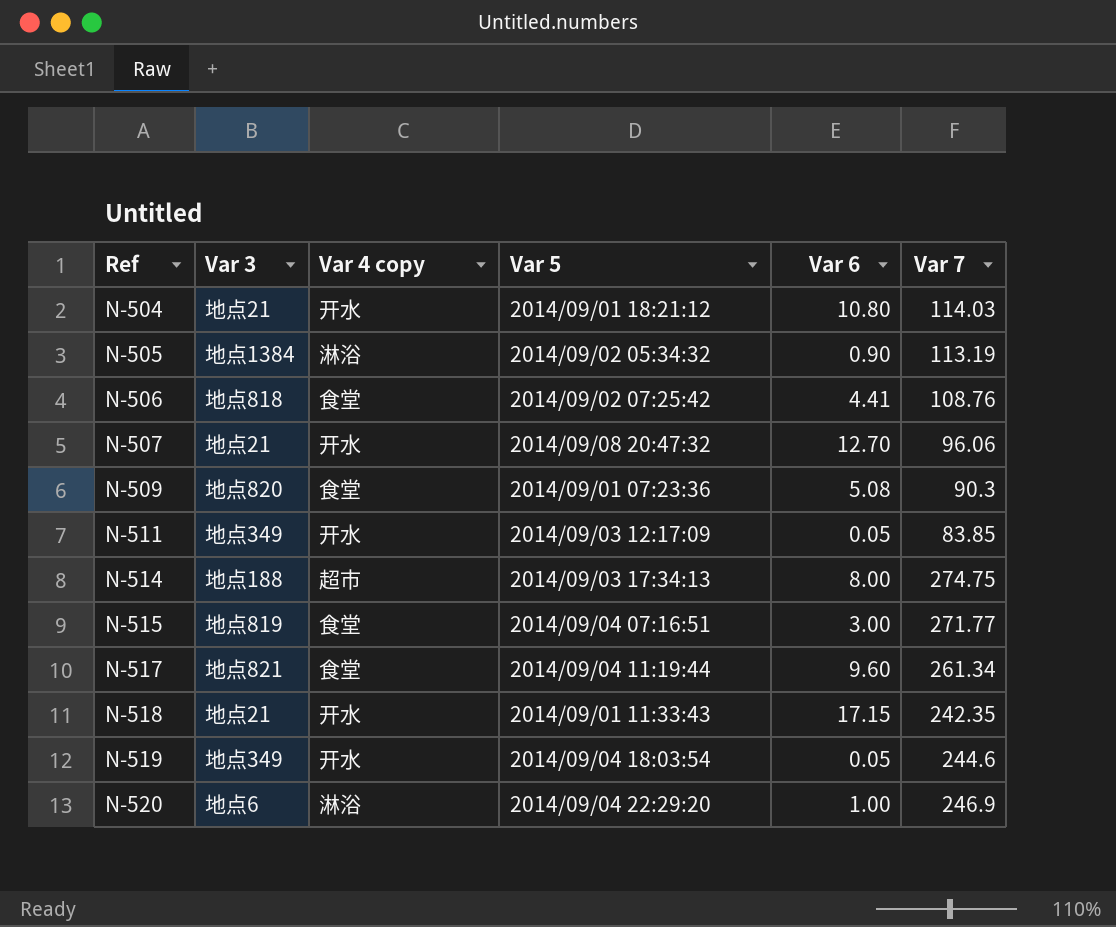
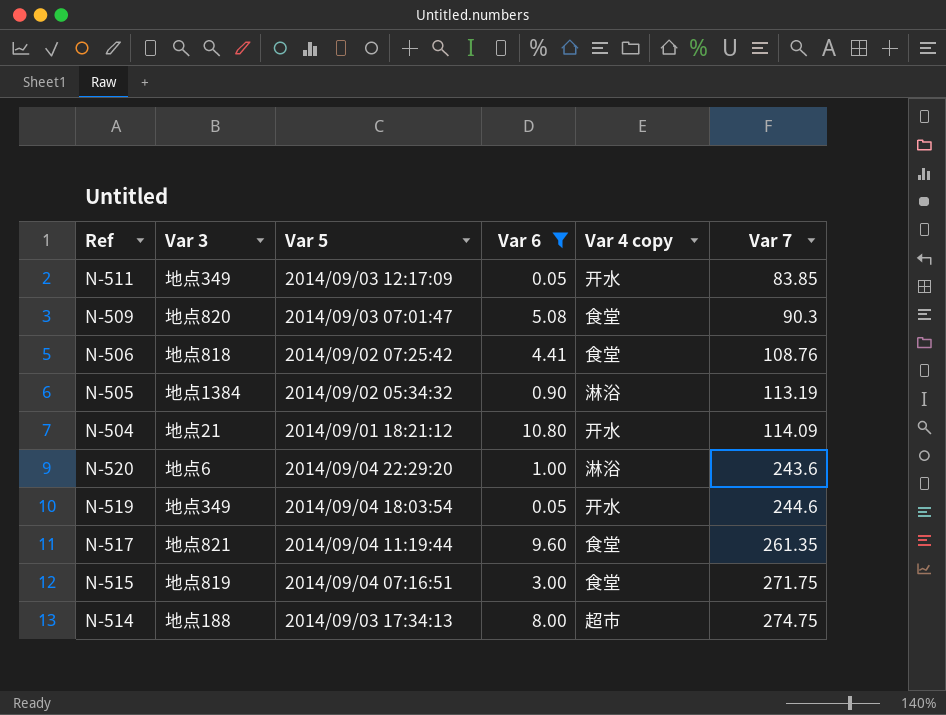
filter: none -> Var 6 <= 10.80
row order: Ref ascending -> Var 7 ascending
column Var 4 copy | position: 3 -> 5
N-509 | Var 5: 2014/09/01 07:23:36 -> 2014/09/03 07:01:47
N-504 | Var 7: 114.03 -> 114.09
N-520 | Var 7: 246.9 -> 243.6
N-517 | Var 7: 261.34 -> 261.35
N-515 | Var 7: 271.77 -> 271.75

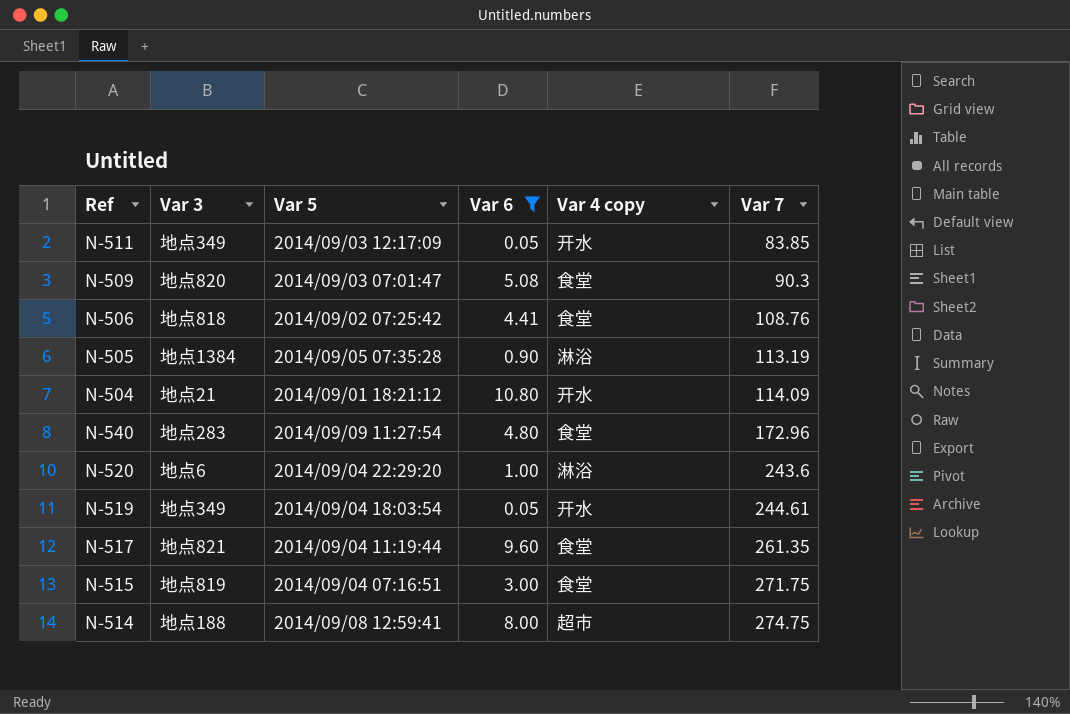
N-505 | Var 5: 2014/09/02 05:34:32 -> 2014/09/05 07:35:28
row N-540: none -> 地点283 | 2014/09/09 11:27:54 | 4.80 | 食堂 | 172.96
N-519 | Var 7: 244.6 -> 244.61
N-514 | Var 5: 2014/09/03 17:34:13 -> 2014/09/08 12:59:41

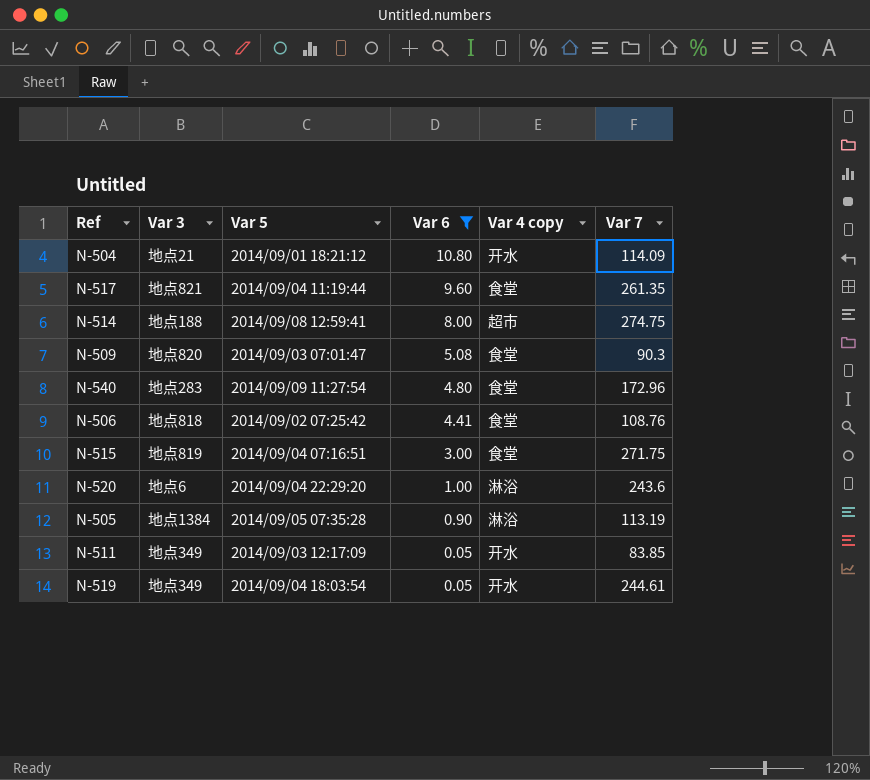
row order: Var 7 ascending -> Var 6 descending

